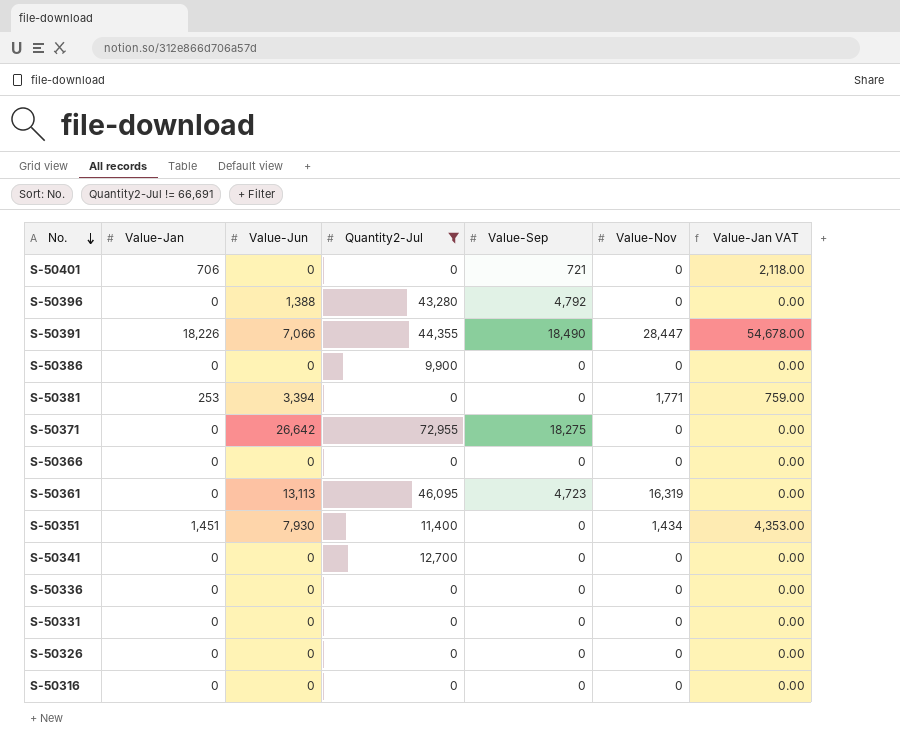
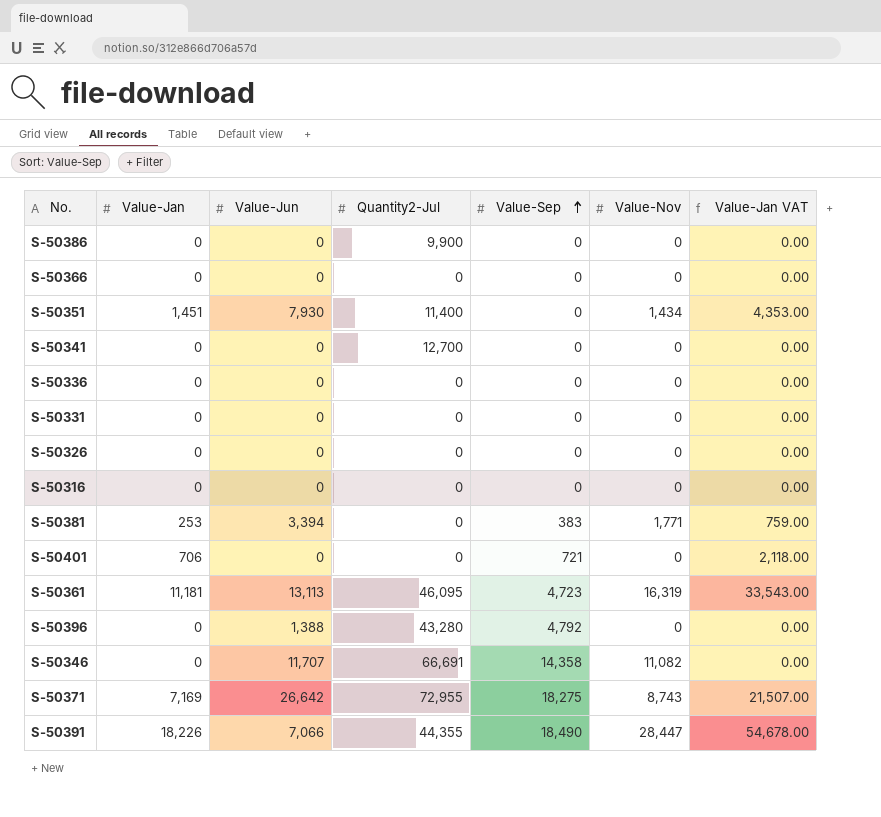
filter: Quantity2-Jul != 66,691 -> none
row order: No. descending -> Value-Sep ascending
S-50381 | Value-Sep: 0 -> 383
S-50361 | Value-Jan: 0 -> 11,181
S-50361 | Value-Jan VAT: 0.00 -> 33,543.00
S-50371 | Value-Jan: 0 -> 7,169
S-50371 | Value-Nov: 0 -> 8,743
S-50371 | Value-Jan VAT: 0.00 -> 21,507.00

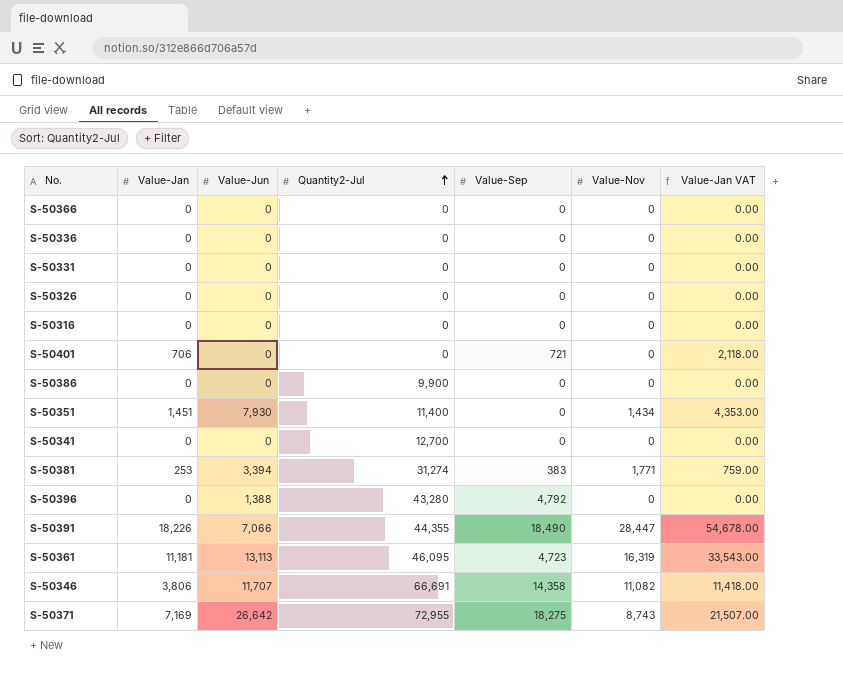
row order: Value-Sep ascending -> Quantity2-Jul ascending
S-50381 | Quantity2-Jul: 0 -> 31,274
S-50346 | Value-Jan: 0 -> 3,806
S-50346 | Value-Jan VAT: 0.00 -> 11,418.00

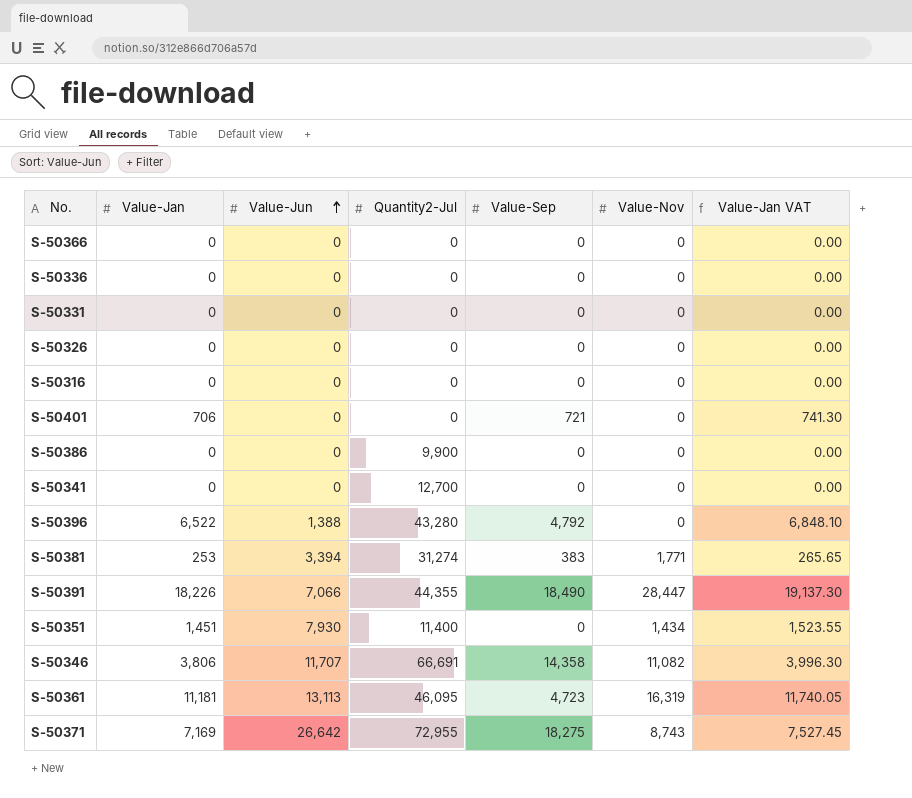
row order: Quantity2-Jul ascending -> Value-Jun ascending
column Value-Jan VAT | formula: [Value-Jan] * 3 -> [Value-Jan] * 1.05
S-50396 | Value-Jan: 0 -> 6,522

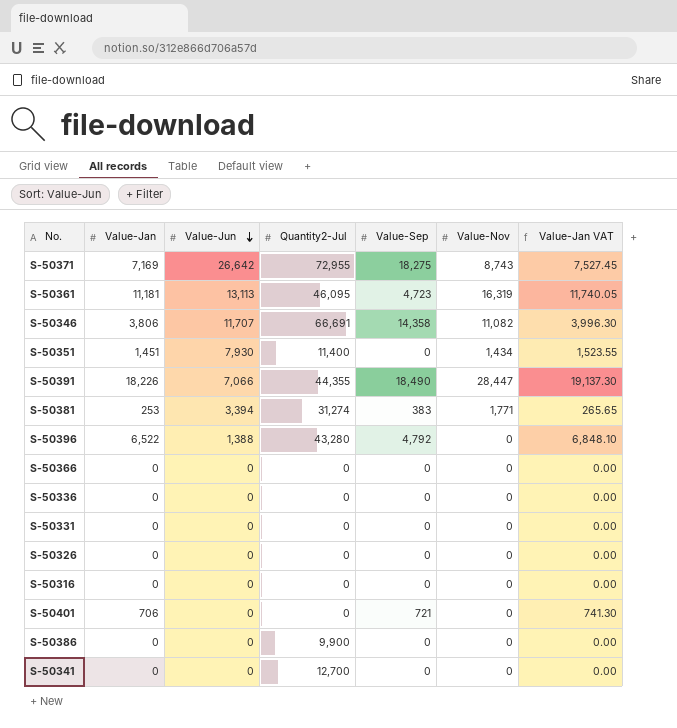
row order: Value-Jun ascending -> Value-Jun descending

